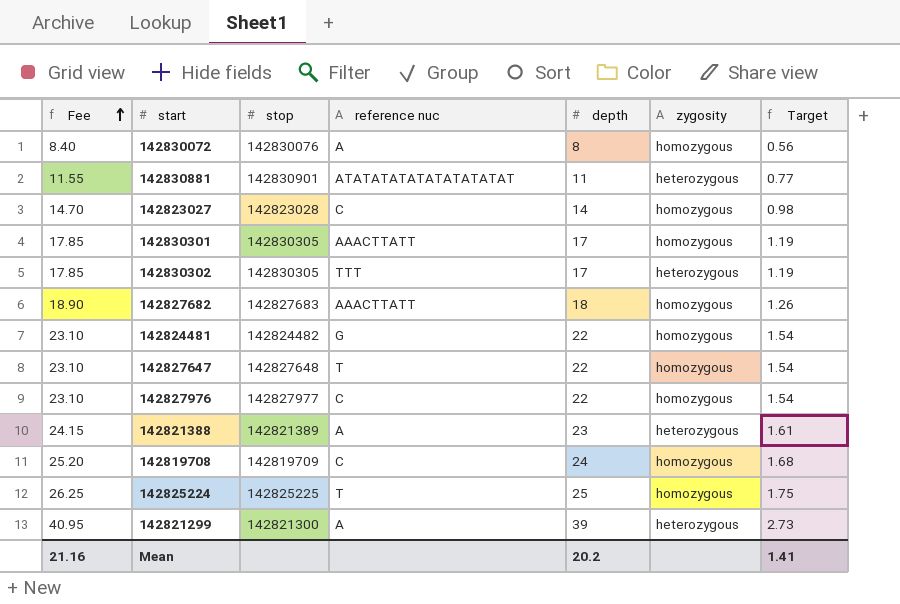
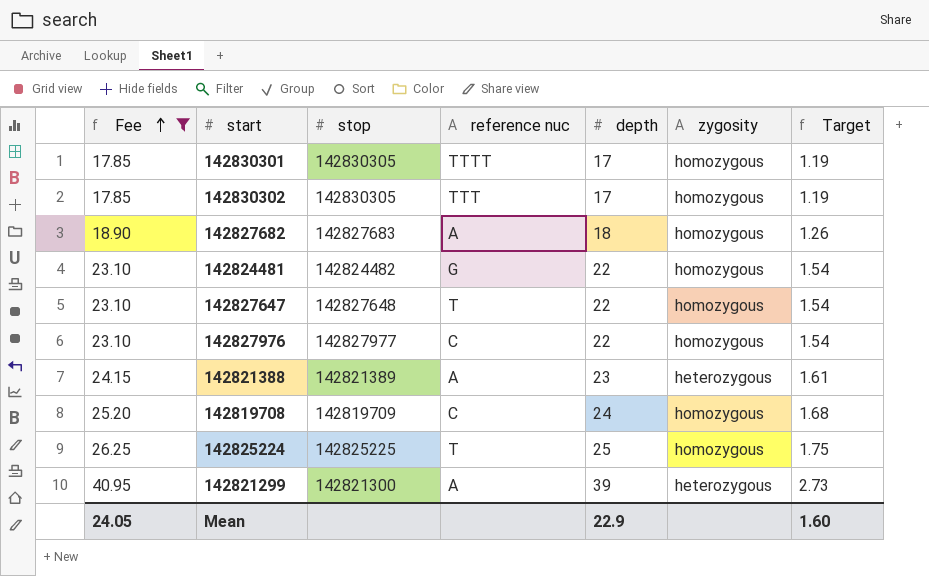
filter: none -> Fee >= 17.85
142830301 | reference nuc: AAACTTATT -> TTTT
142830302 | zygosity: heterozygous -> homozygous
142827682 | reference nuc: AAACTTATT -> A
Mean | Fee: 21.16 -> 24.05
Mean | depth: 20.2 -> 22.9
Mean | Target: 1.41 -> 1.60

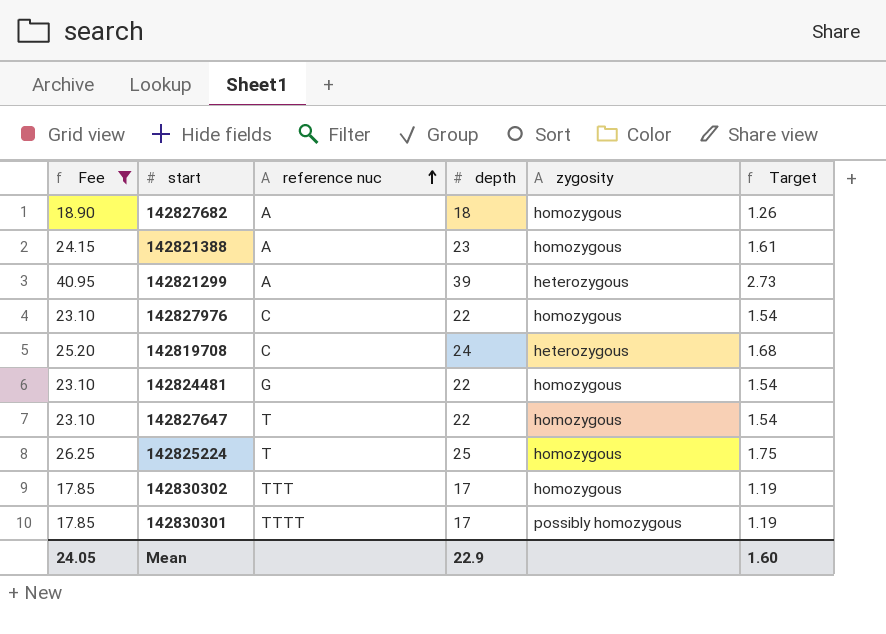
row order: Fee ascending -> reference nuc ascending
column stop | position: 3 -> none
142821388 | zygosity: heterozygous -> homozygous
142819708 | zygosity: homozygous -> heterozygous
142830301 | zygosity: homozygous -> possibly homozygous

